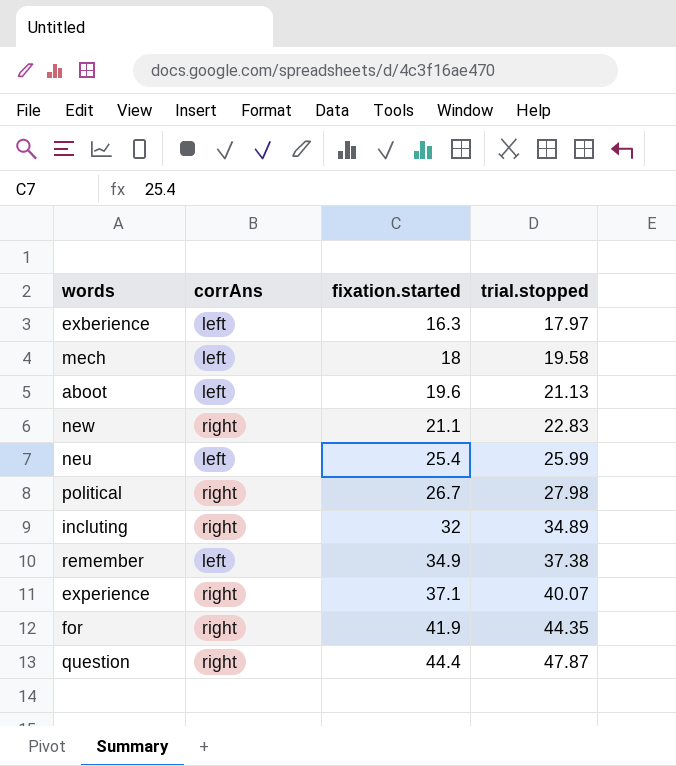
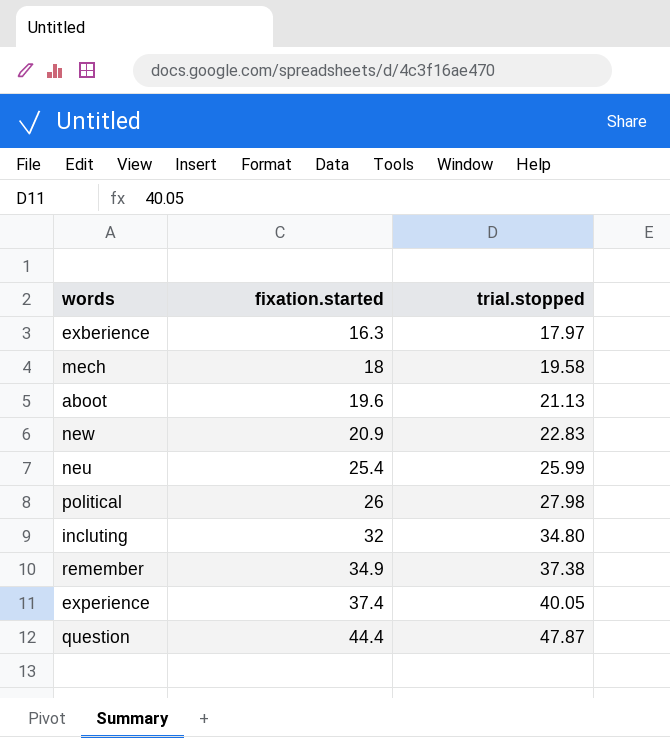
column corrAns | position: 2 -> none
row for: right | 41.9 | 44.35 -> none
new | fixation.started: 21.1 -> 20.9
political | fixation.started: 26.7 -> 26
incluting | trial.stopped: 34.89 -> 34.80
experience | fixation.started: 37.1 -> 37.4
experience | trial.stopped: 40.07 -> 40.05

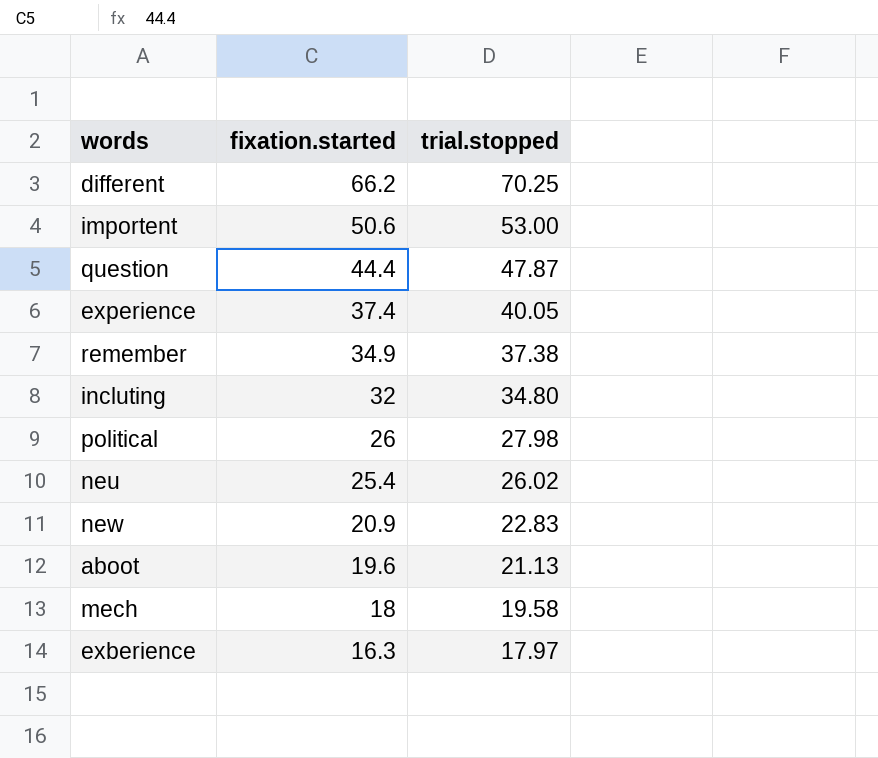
row order: fixation.started ascending -> fixation.started descending
row different: none -> 66.2 | 70.25
row importent: none -> 50.6 | 53.00
neu | trial.stopped: 25.99 -> 26.02

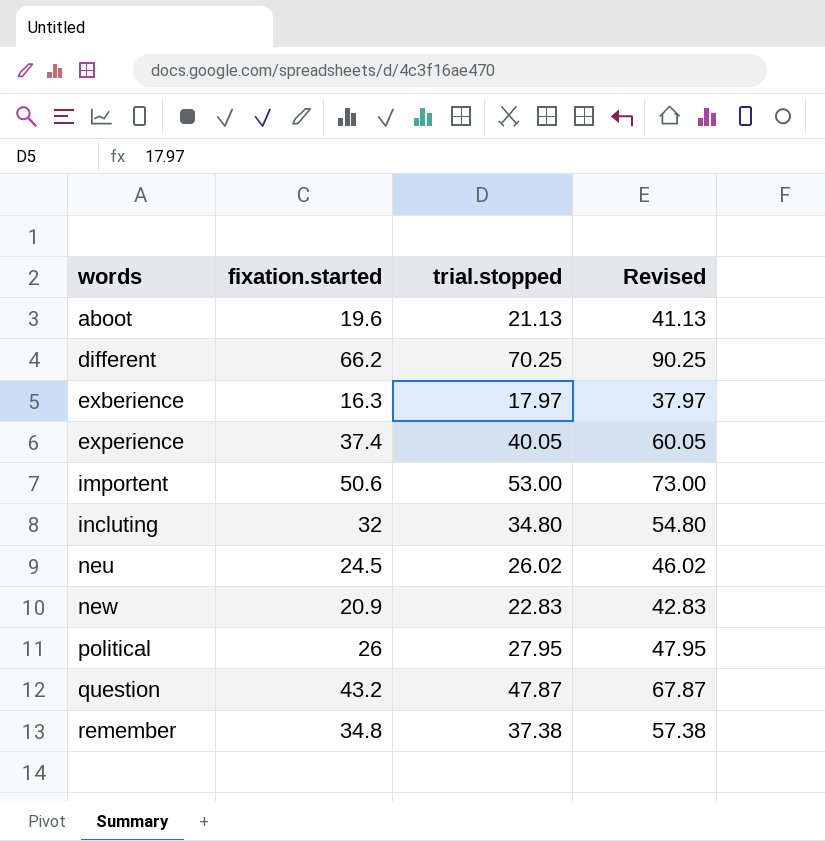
row order: fixation.started descending -> words ascending
column Revised | formula: none -> [trial.stopped] + 20
row mech: 18 | 19.58 -> none
neu | fixation.started: 25.4 -> 24.5
political | trial.stopped: 27.98 -> 27.95
question | fixation.started: 44.4 -> 43.2
remember | fixation.started: 34.9 -> 34.8

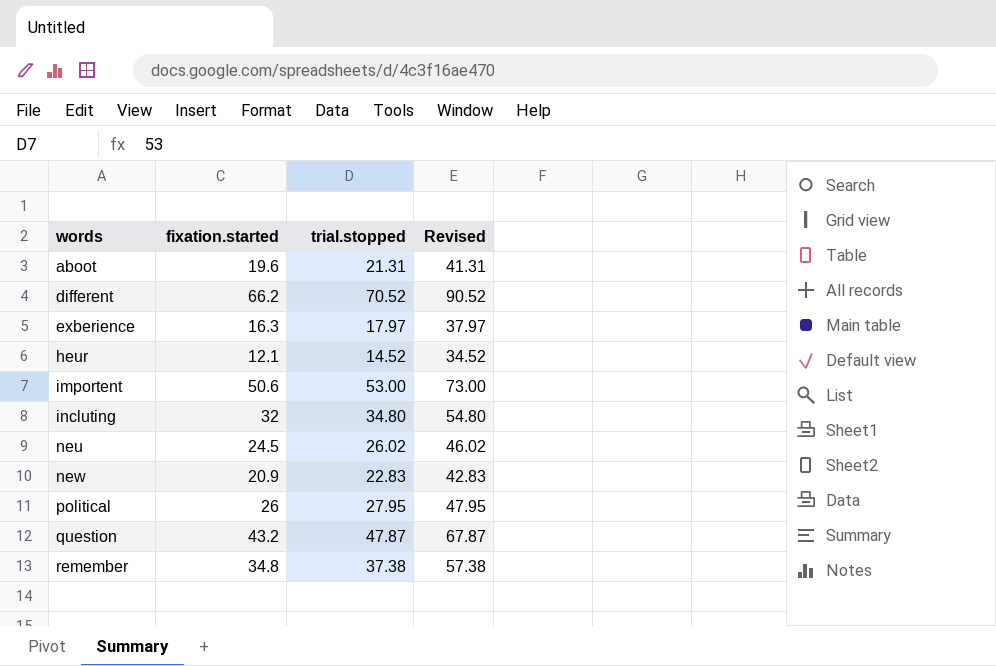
row experience: 37.4 | 40.05 | 60.05 -> none
aboot | trial.stopped: 21.13 -> 21.31
aboot | Revised: 41.13 -> 41.31
different | trial.stopped: 70.25 -> 70.52
different | Revised: 90.25 -> 90.52
row heur: none -> 12.1 | 14.52 | 34.52

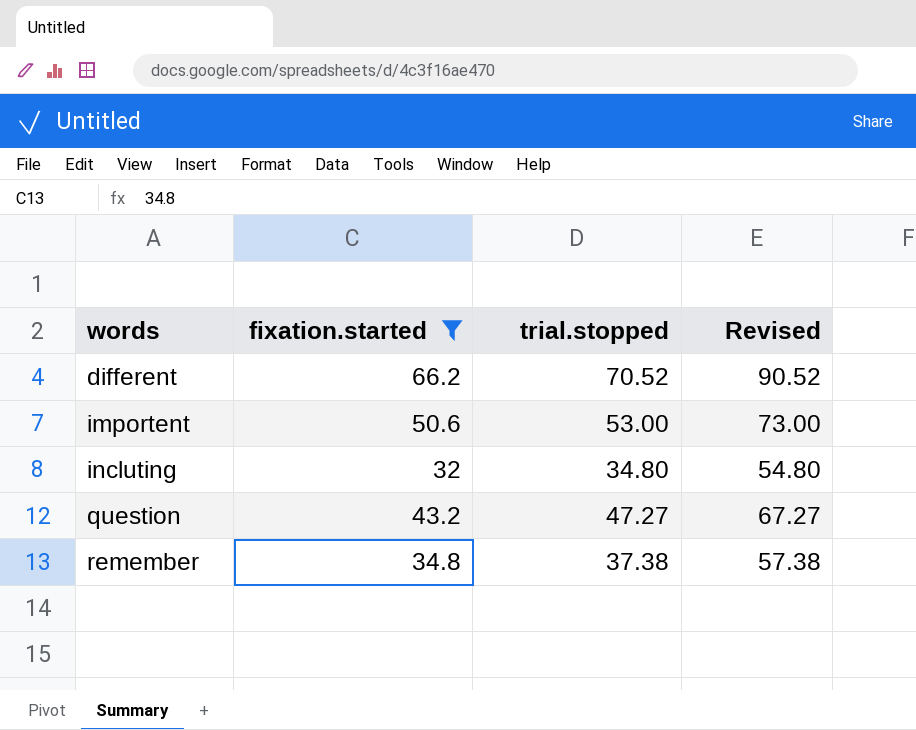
filter: none -> fixation.started >= 32
question | trial.stopped: 47.87 -> 47.27
question | Revised: 67.87 -> 67.27

